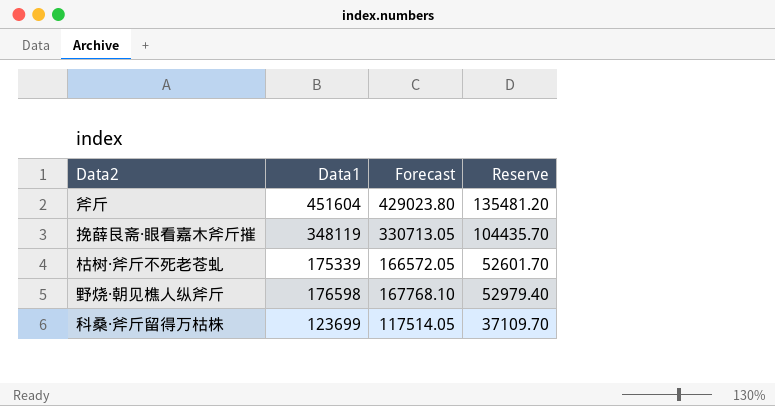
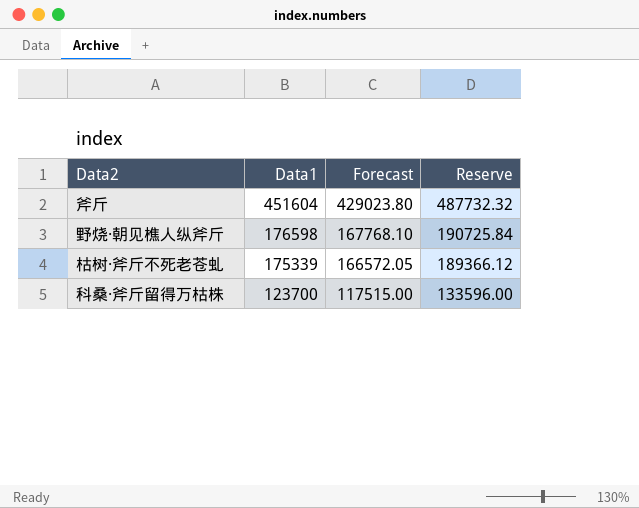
row order: none -> Data1 descending
column Reserve | formula: [Data1] * 0.3 -> [Data1] * 1.08
row 挽薛艮斋·眼看嘉木斧斤摧: 348119 | 330713.05 | 104435.70 -> none
科桑·斧斤留得万枯株 | Data1: 123699 -> 123700
科桑·斧斤留得万枯株 | Forecast: 117514.05 -> 117515.00

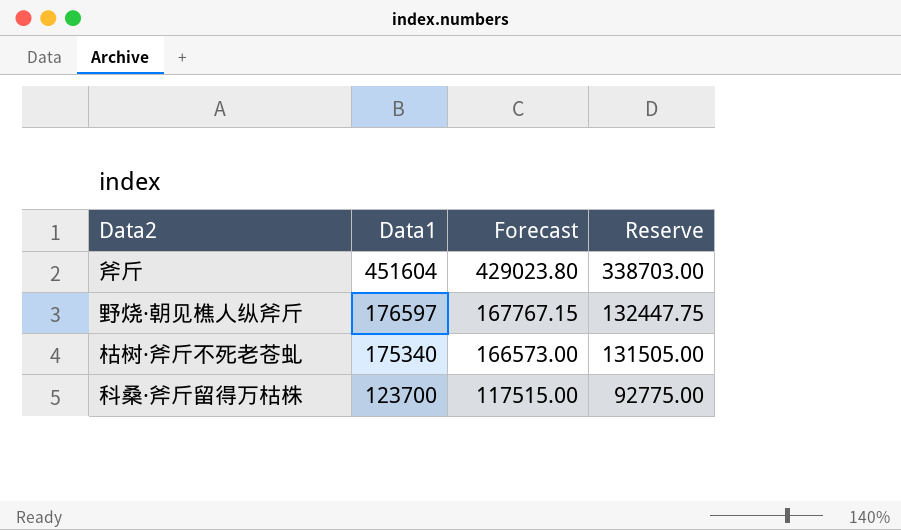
column Reserve | formula: [Data1] * 1.08 -> [Data1] * 0.75
野烧·朝见樵人纵斧斤 | Data1: 176598 -> 176597
野烧·朝见樵人纵斧斤 | Forecast: 167768.10 -> 167767.15
枯树·斧斤不死老苍虬 | Data1: 175339 -> 175340
枯树·斧斤不死老苍虬 | Forecast: 166572.05 -> 166573.00

